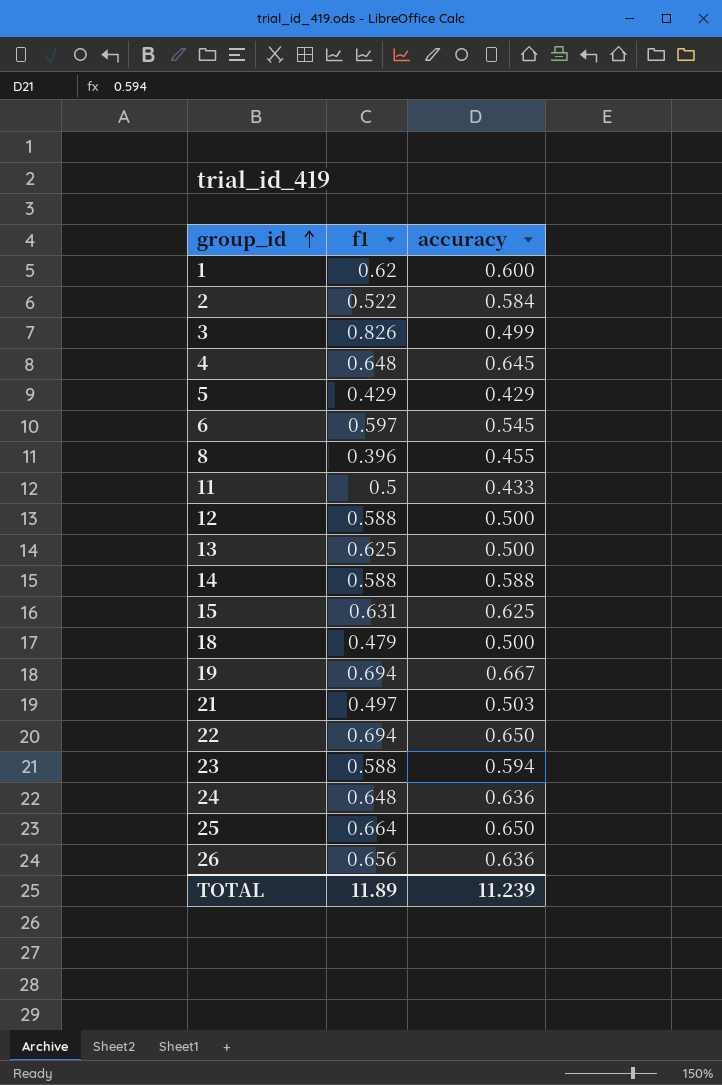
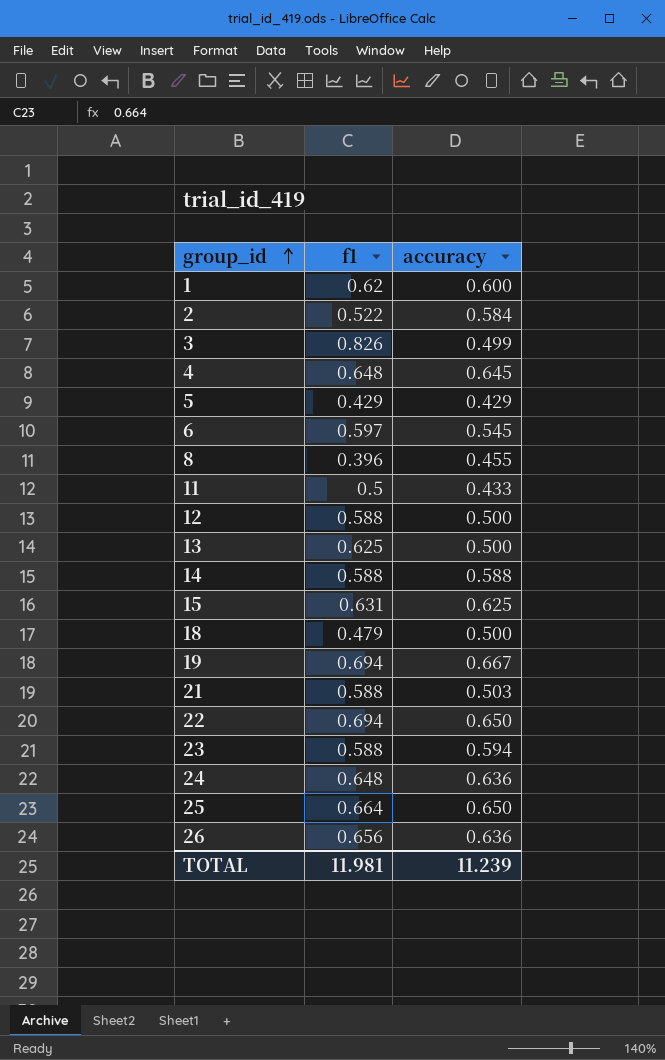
21 | f1: 0.497 -> 0.588
TOTAL | f1: 11.89 -> 11.981

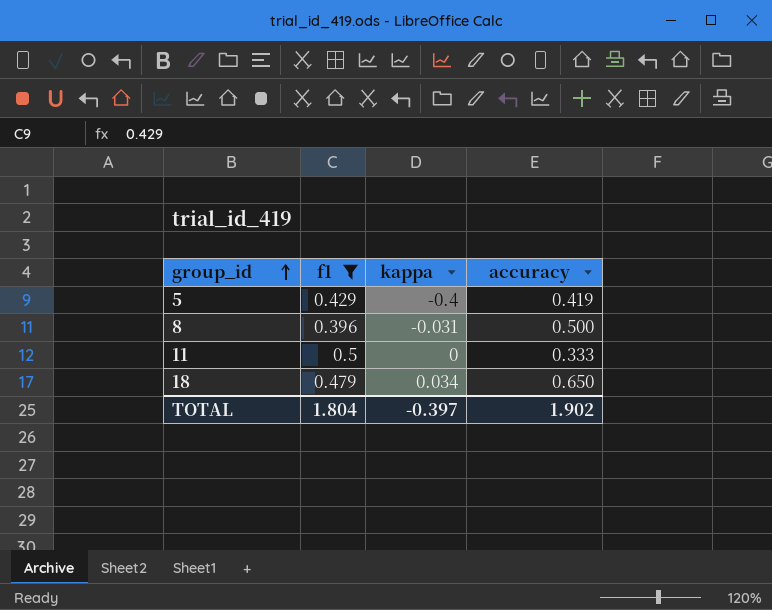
filter: none -> f1 <= 0.5
column kappa | position: none -> 3
5 | accuracy: 0.429 -> 0.419
8 | accuracy: 0.455 -> 0.500
11 | accuracy: 0.433 -> 0.333
18 | accuracy: 0.500 -> 0.650
TOTAL | f1: 11.981 -> 1.804
TOTAL | accuracy: 11.239 -> 1.902

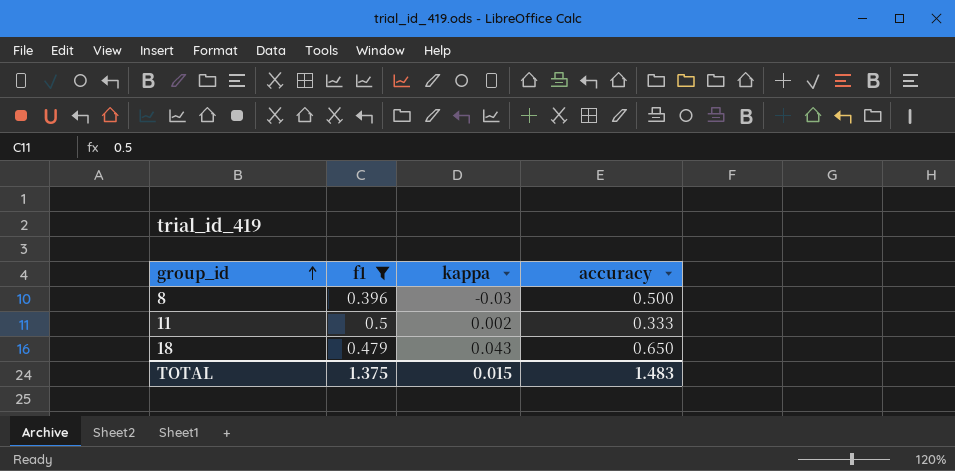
row 5: 0.429 | -0.4 | 0.419 -> none
8 | kappa: -0.031 -> -0.03
11 | kappa: 0 -> 0.002
18 | kappa: 0.034 -> 0.043
TOTAL | f1: 1.804 -> 1.375
TOTAL | kappa: -0.397 -> 0.015
TOTAL | accuracy: 1.902 -> 1.483

